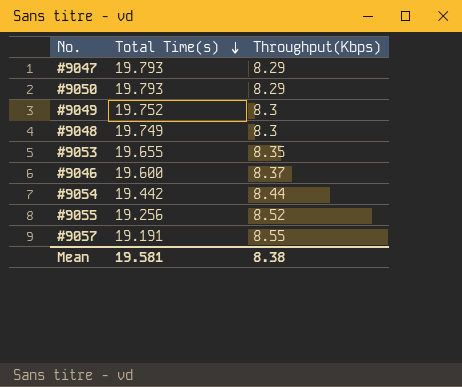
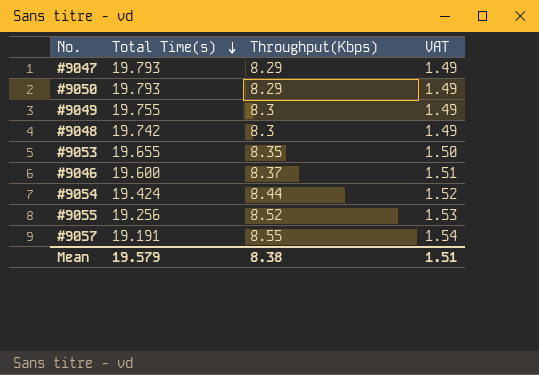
column VAT | formula: none -> [Throughput(Kbps)] * 0.18
#9049 | Total Time(s): 19.752 -> 19.755
#9048 | Total Time(s): 19.749 -> 19.742
#9054 | Total Time(s): 19.442 -> 19.424
Mean | Total Time(s): 19.581 -> 19.579

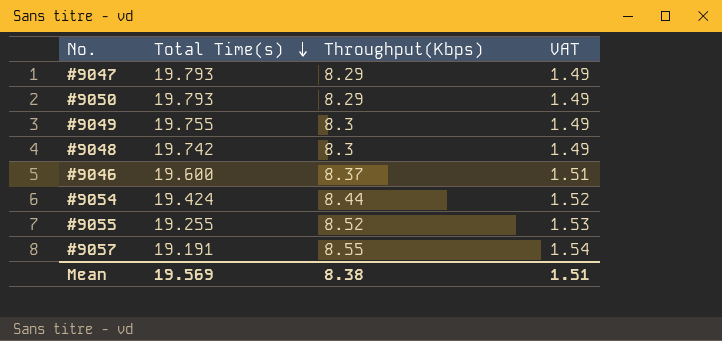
row #9053: 19.655 | 8.35 | 1.50 -> none
#9055 | Total Time(s): 19.256 -> 19.255
Mean | Total Time(s): 19.579 -> 19.569

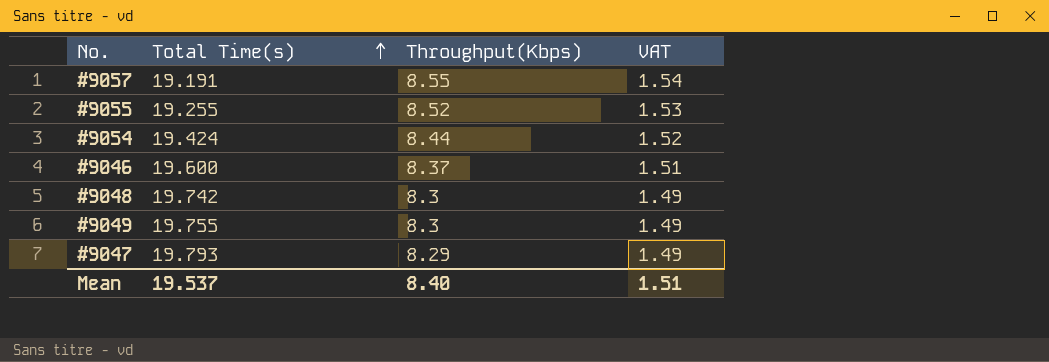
row order: Total Time(s) descending -> Total Time(s) ascending
row #9050: 19.793 | 8.29 | 1.49 -> none
Mean | Total Time(s): 19.569 -> 19.537
Mean | Throughput(Kbps): 8.38 -> 8.40

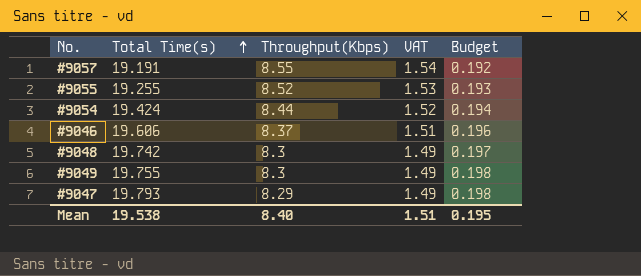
column Budget | formula: none -> [Total Time(s)] * 0.01
#9046 | Total Time(s): 19.600 -> 19.606
Mean | Total Time(s): 19.537 -> 19.538

